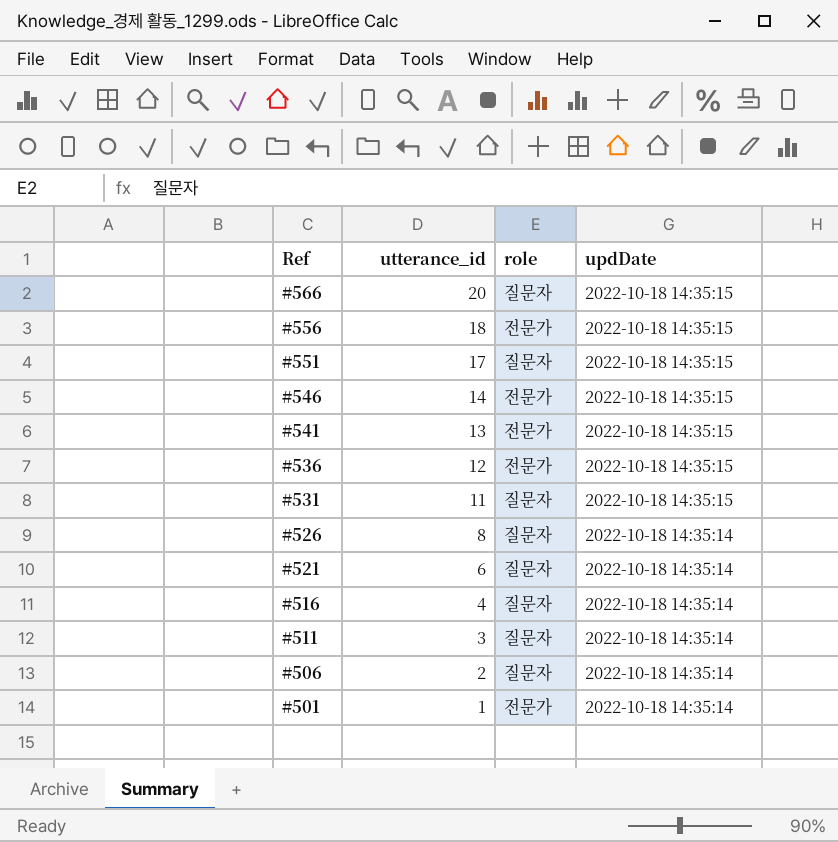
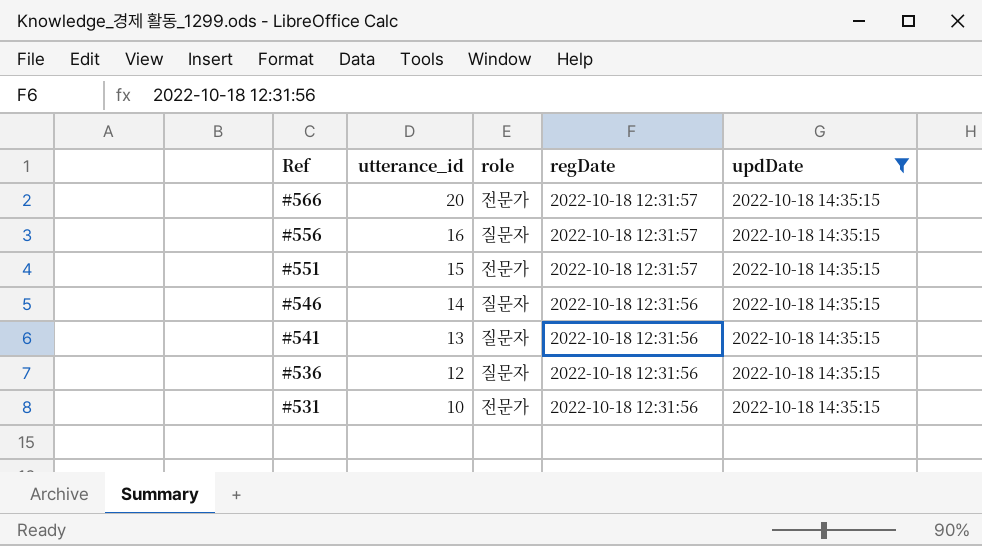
filter: none -> updDate = 2022-10-18 14:35:15
column regDate | position: none -> 4
#566 | role: 질문자 -> 전문가
#556 | utterance_id: 18 -> 16
#556 | role: 전문가 -> 질문자
#551 | utterance_id: 17 -> 15
#551 | role: 질문자 -> 전문가
#546 | role: 전문가 -> 질문자
#541 | role: 전문가 -> 질문자
#536 | role: 전문가 -> 질문자
#531 | utterance_id: 11 -> 10
#531 | role: 질문자 -> 전문가

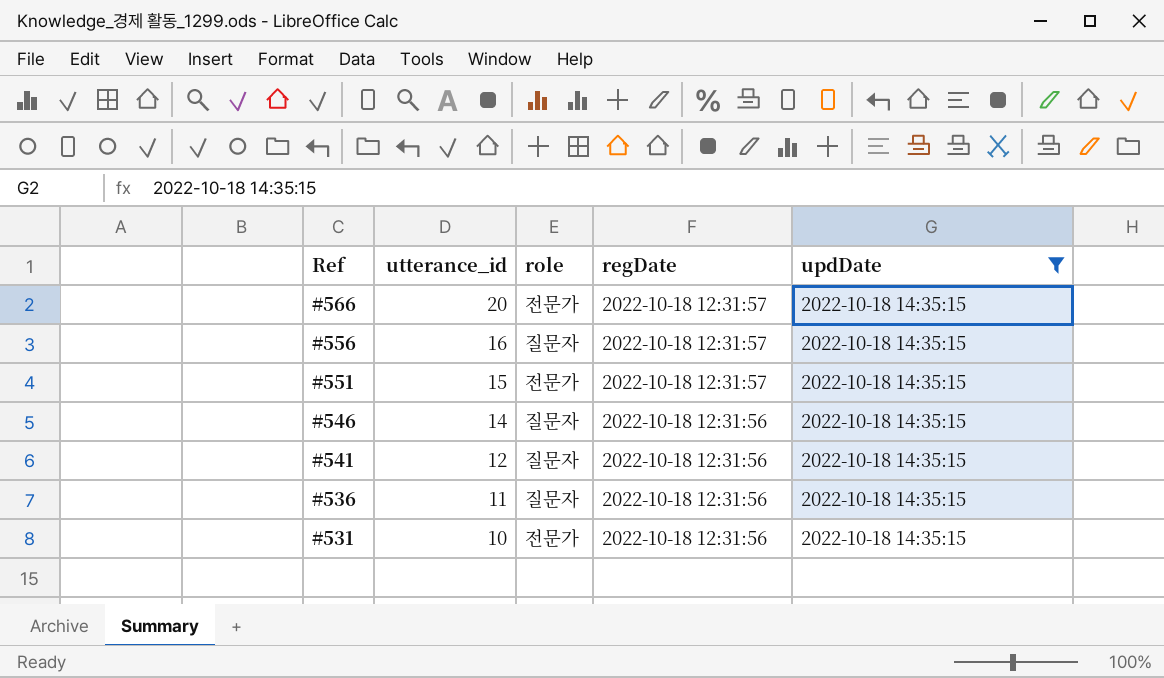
#541 | utterance_id: 13 -> 12
#536 | utterance_id: 12 -> 11

